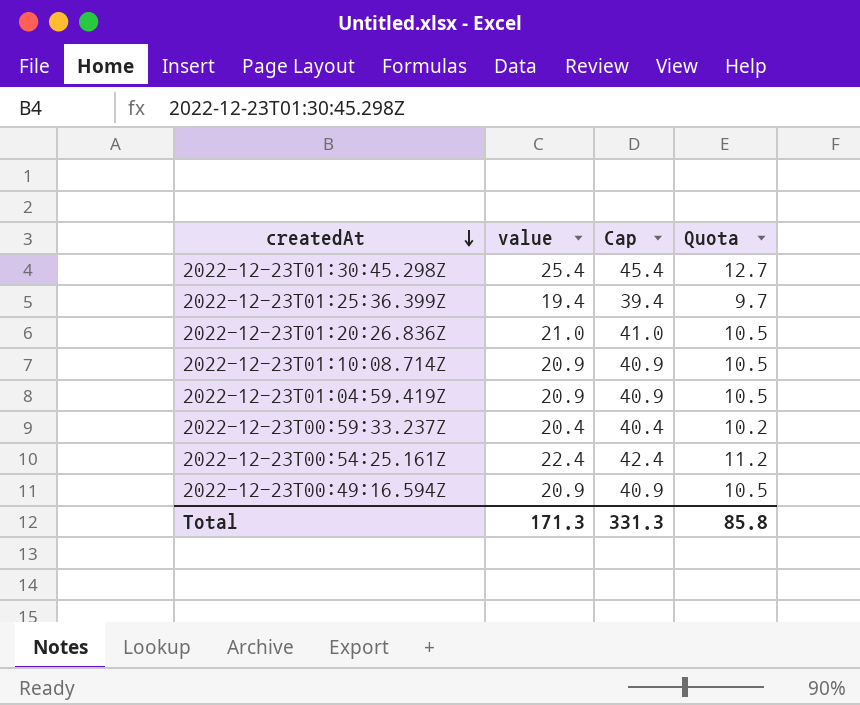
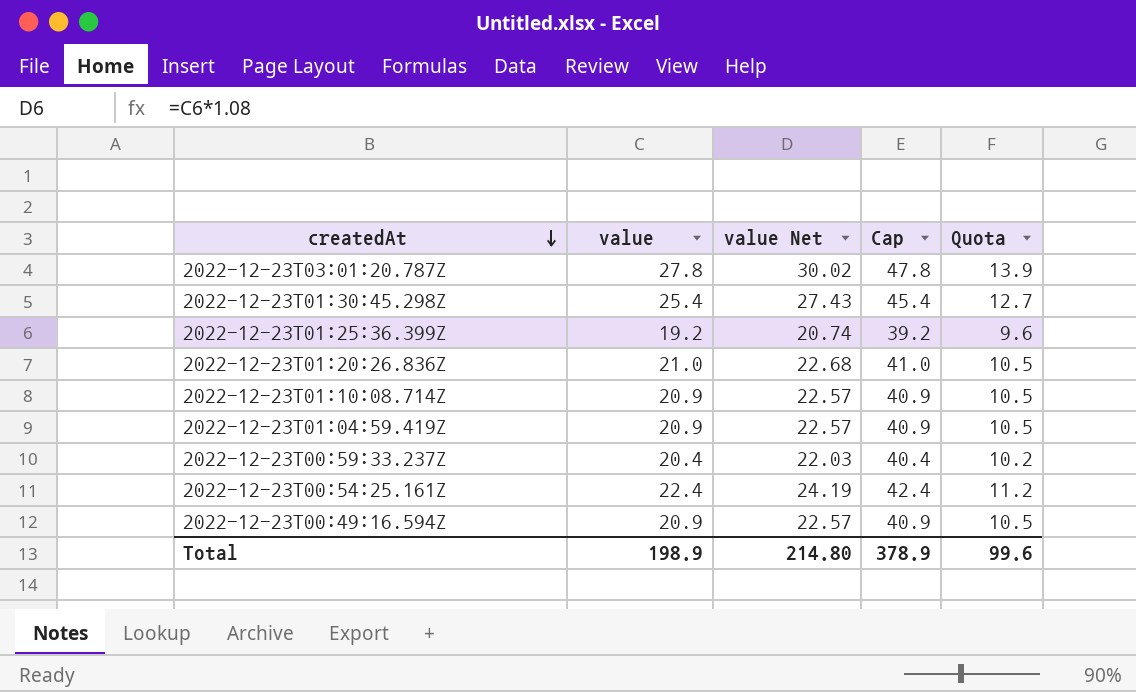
column value Net | formula: none -> [value] * 1.08
row 2022-12-23T03:01:20.787Z: none -> 27.8 | 30.02 | 47.8 | 13.9
2022-12-23T01:25:36.399Z | value: 19.4 -> 19.2
2022-12-23T01:25:36.399Z | Cap: 39.4 -> 39.2
2022-12-23T01:25:36.399Z | Quota: 9.7 -> 9.6
Total | value: 171.3 -> 198.9
Total | Cap: 331.3 -> 378.9
Total | Quota: 85.8 -> 99.6

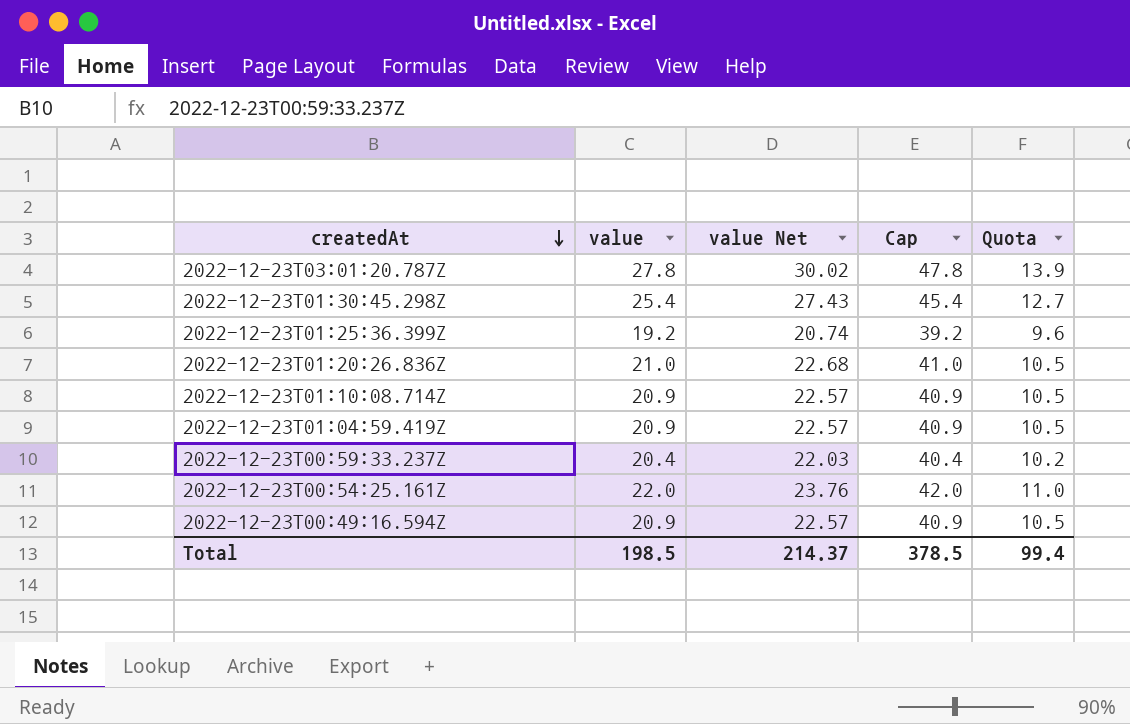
2022-12-23T00:54:25.161Z | value: 22.4 -> 22.0
2022-12-23T00:54:25.161Z | value Net: 24.19 -> 23.76
2022-12-23T00:54:25.161Z | Cap: 42.4 -> 42.0
2022-12-23T00:54:25.161Z | Quota: 11.2 -> 11.0
Total | value: 198.9 -> 198.5
Total | value Net: 214.80 -> 214.37
Total | Cap: 378.9 -> 378.5
Total | Quota: 99.6 -> 99.4

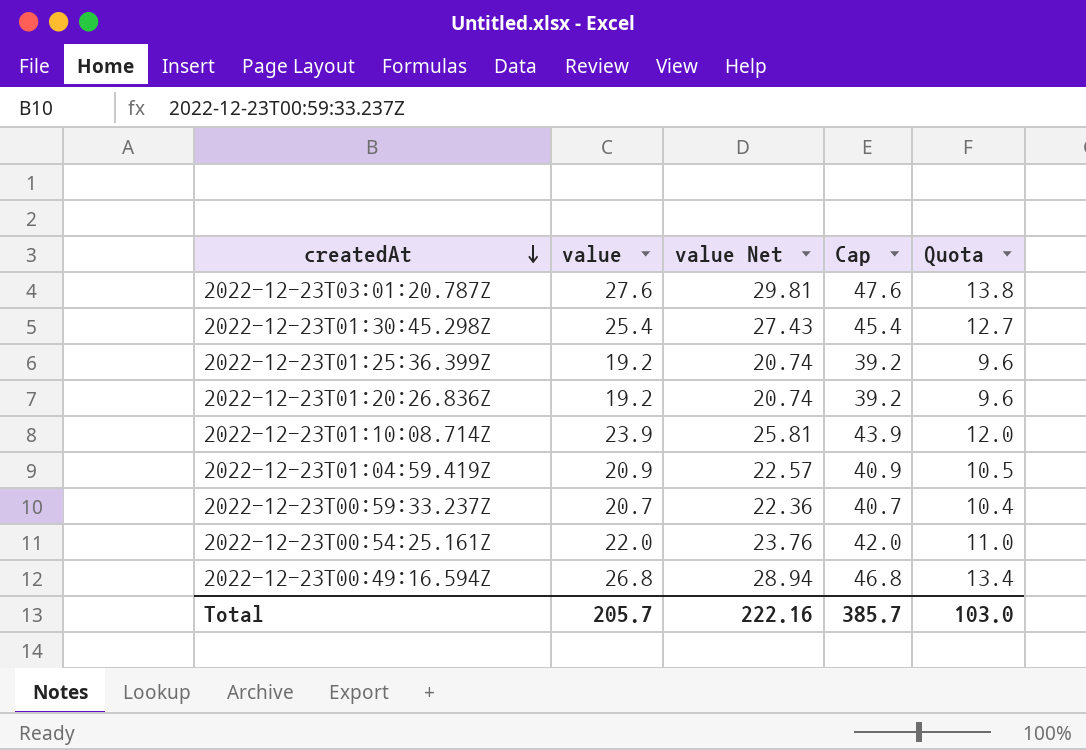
2022-12-23T03:01:20.787Z | value: 27.8 -> 27.6
2022-12-23T03:01:20.787Z | value Net: 30.02 -> 29.81
2022-12-23T03:01:20.787Z | Cap: 47.8 -> 47.6
2022-12-23T03:01:20.787Z | Quota: 13.9 -> 13.8
2022-12-23T01:20:26.836Z | value: 21.0 -> 19.2
2022-12-23T01:20:26.836Z | value Net: 22.68 -> 20.74
2022-12-23T01:20:26.836Z | Cap: 41.0 -> 39.2
2022-12-23T01:20:26.836Z | Quota: 10.5 -> 9.6
2022-12-23T01:10:08.714Z | value: 20.9 -> 23.9
2022-12-23T01:10:08.714Z | value Net: 22.57 -> 25.81
2022-12-23T01:10:08.714Z | Cap: 40.9 -> 43.9
2022-12-23T01:10:08.714Z | Quota: 10.5 -> 12.0
2022-12-23T00:59:33.237Z | value: 20.4 -> 20.7
2022-12-23T00:59:33.237Z | value Net: 22.03 -> 22.36
2022-12-23T00:59:33.237Z | Cap: 40.4 -> 40.7
2022-12-23T00:59:33.237Z | Quota: 10.2 -> 10.4
2022-12-23T00:49:16.594Z | value: 20.9 -> 26.8
2022-12-23T00:49:16.594Z | value Net: 22.57 -> 28.94
2022-12-23T00:49:16.594Z | Cap: 40.9 -> 46.8
2022-12-23T00:49:16.594Z | Quota: 10.5 -> 13.4
Total | value: 198.5 -> 205.7
Total | value Net: 214.37 -> 222.16
Total | Cap: 378.5 -> 385.7
Total | Quota: 99.4 -> 103.0

